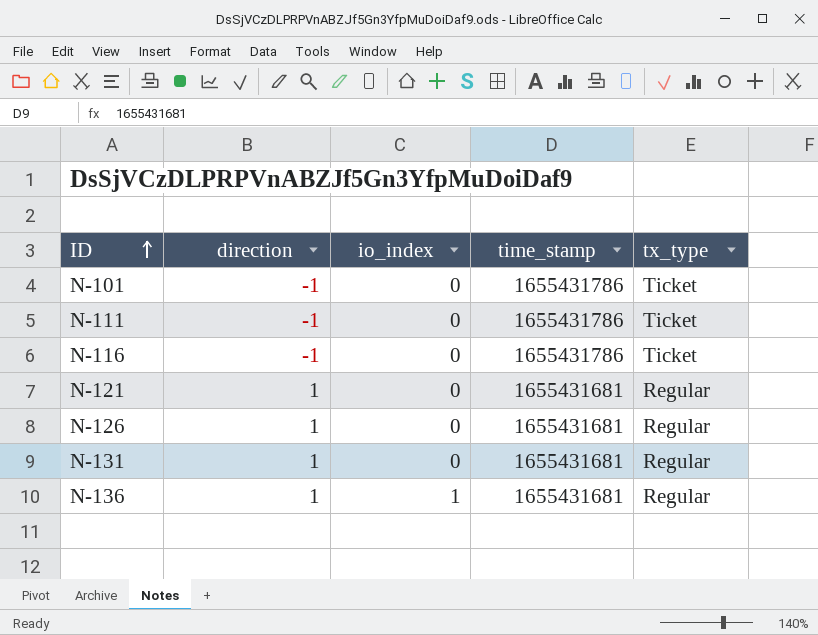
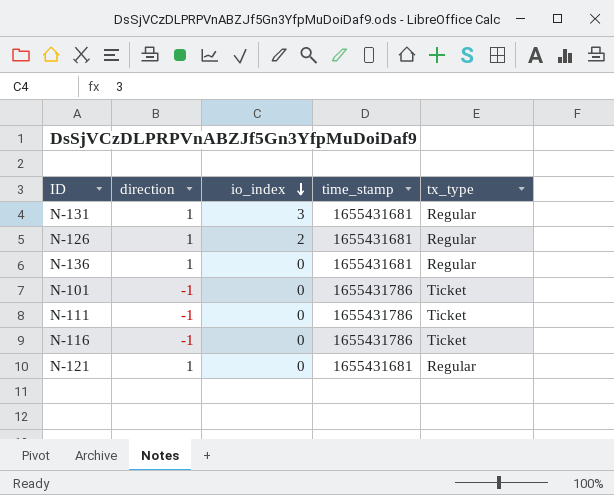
row order: ID ascending -> io_index descending
N-131 | io_index: 0 -> 3
N-126 | io_index: 0 -> 2
N-136 | io_index: 1 -> 0

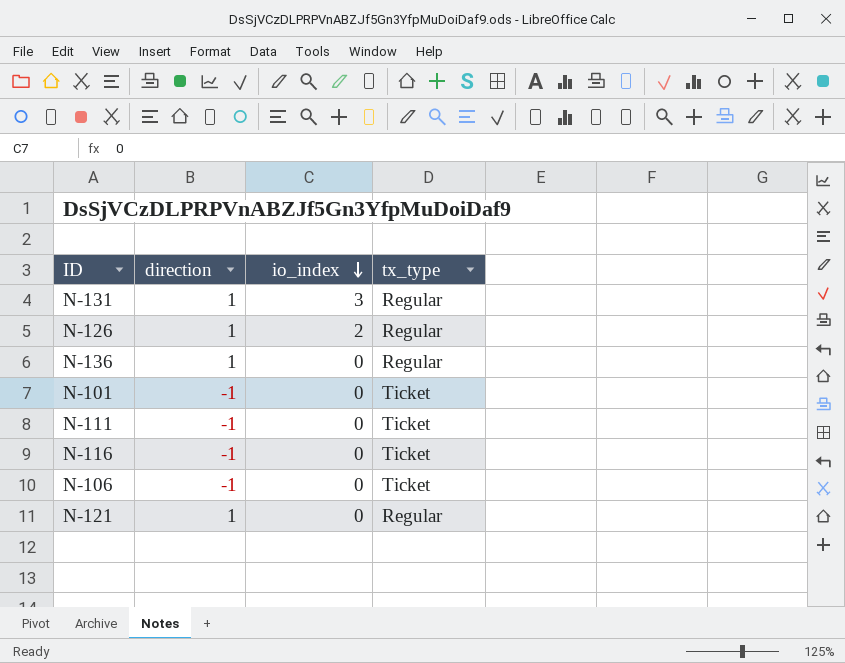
column time_stamp | position: 4 -> none
row N-106: none -> -1 | 0 | Ticket

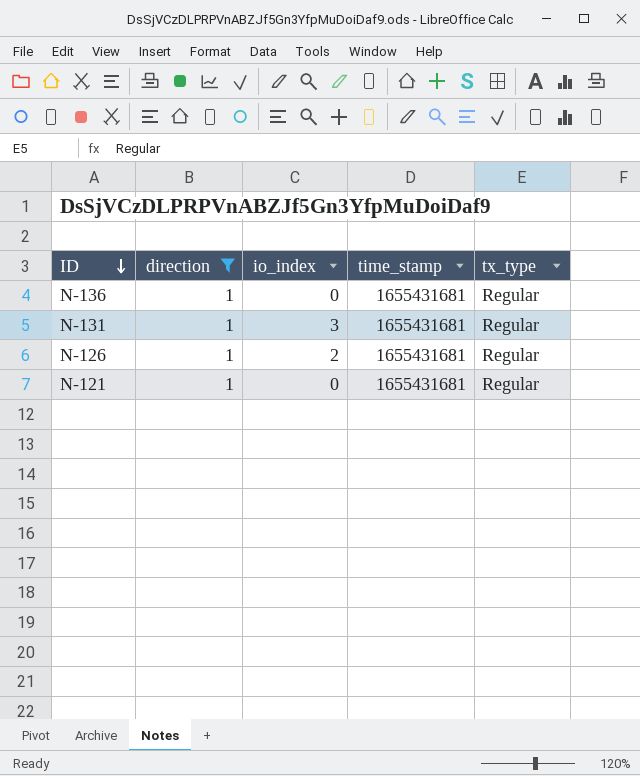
filter: none -> direction = 1
row order: io_index descending -> ID descending
column time_stamp | position: none -> 4

